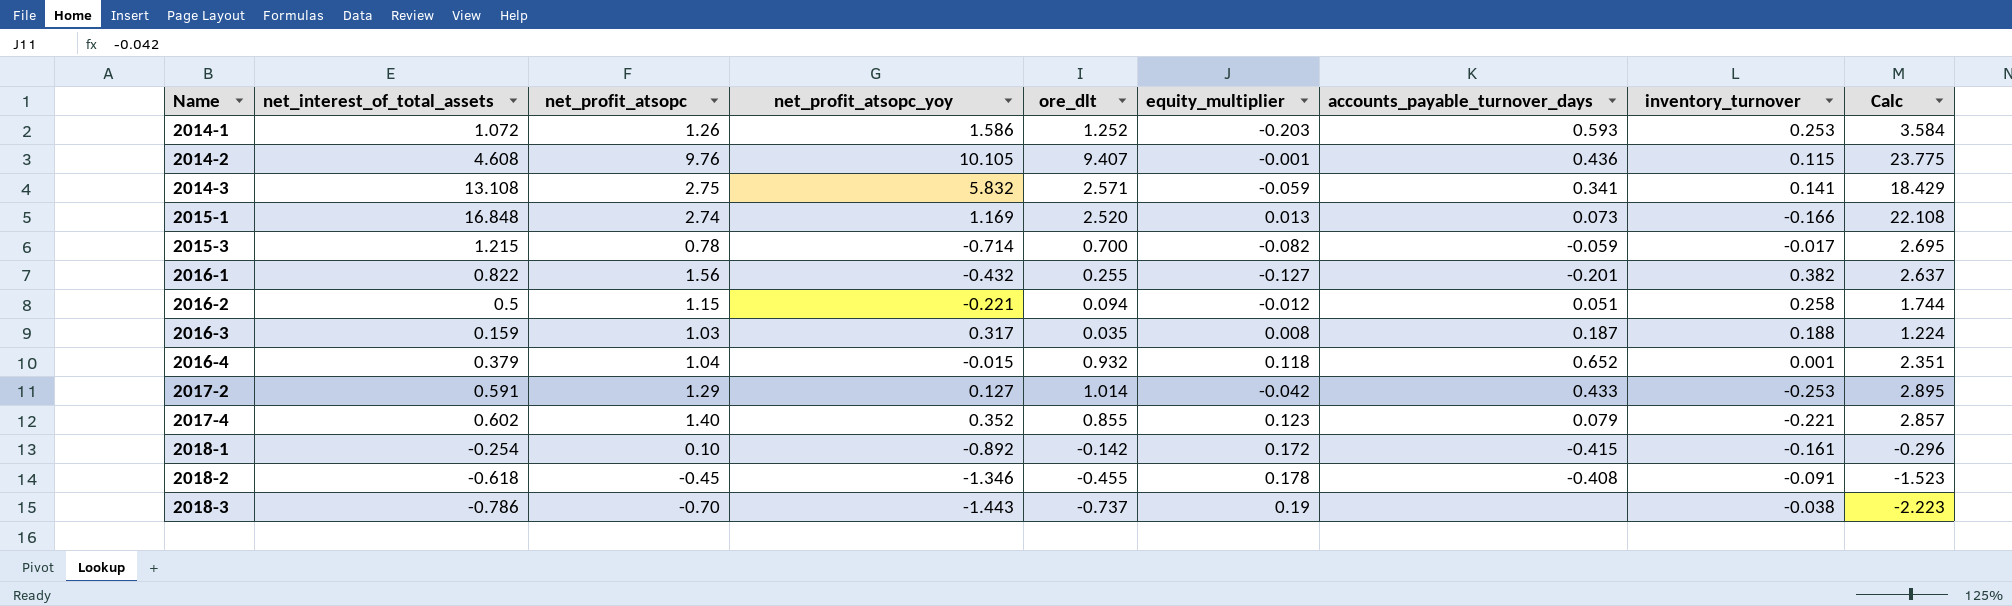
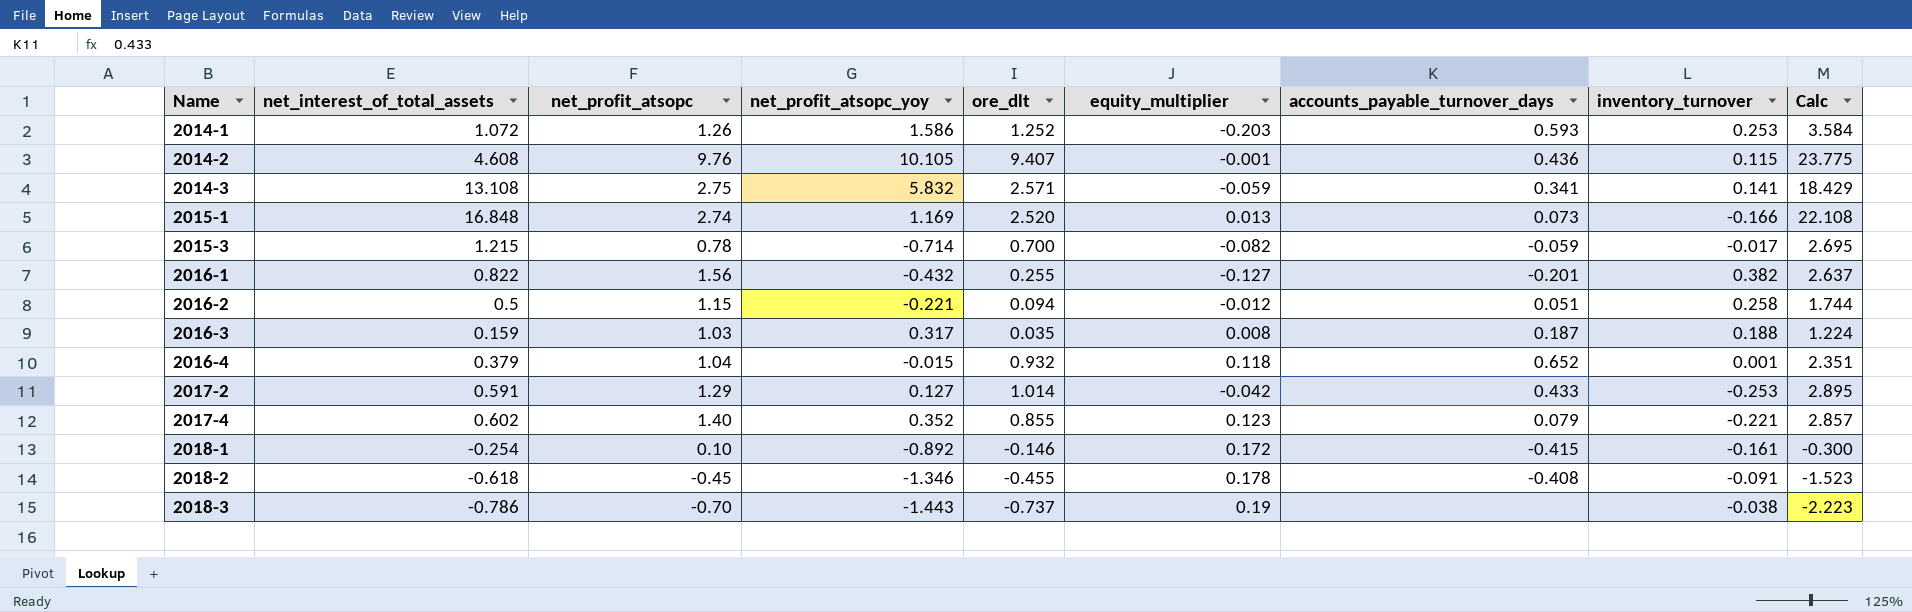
2018-1 | ore_dlt: -0.142 -> -0.146
2018-1 | Calc: -0.296 -> -0.300

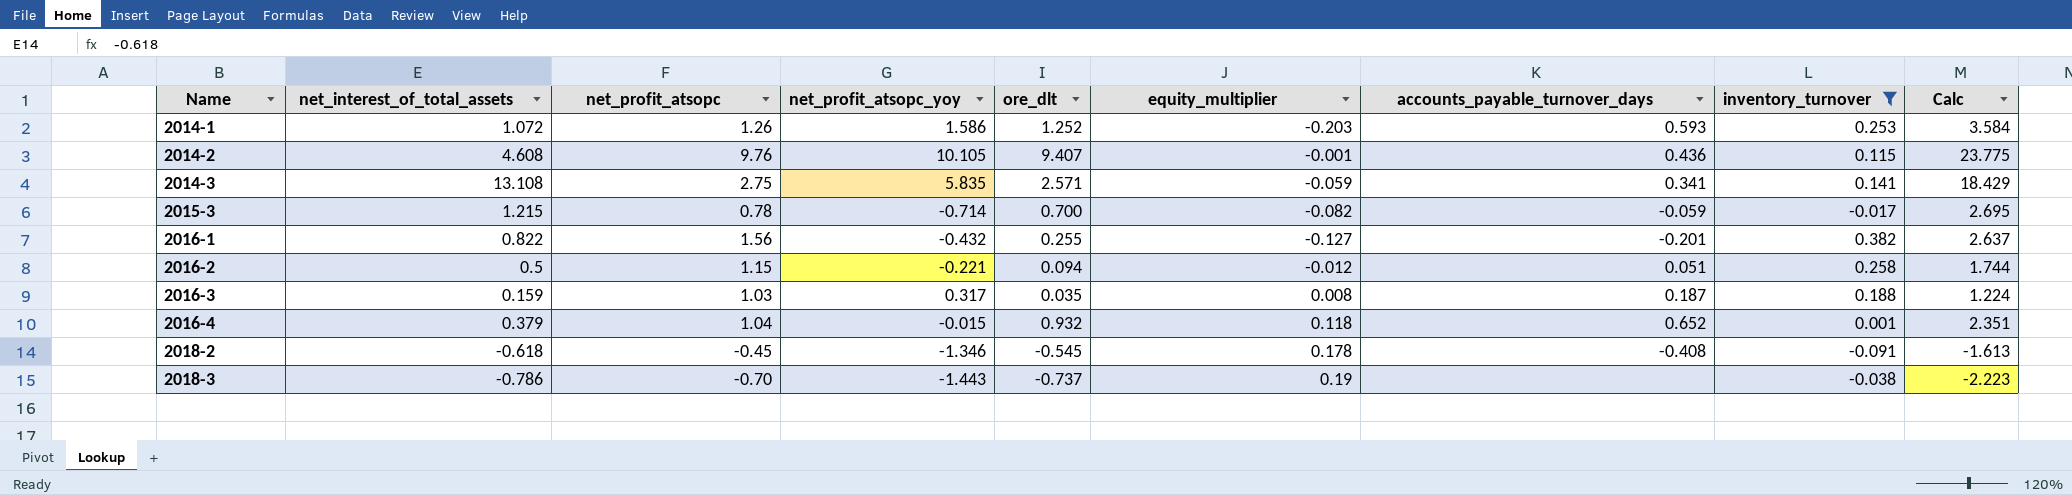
filter: none -> inventory_turnover >= -0.091
2014-3 | net_profit_atsopc_yoy: 5.832 -> 5.835
2018-2 | ore_dlt: -0.455 -> -0.545
2018-2 | Calc: -1.523 -> -1.613

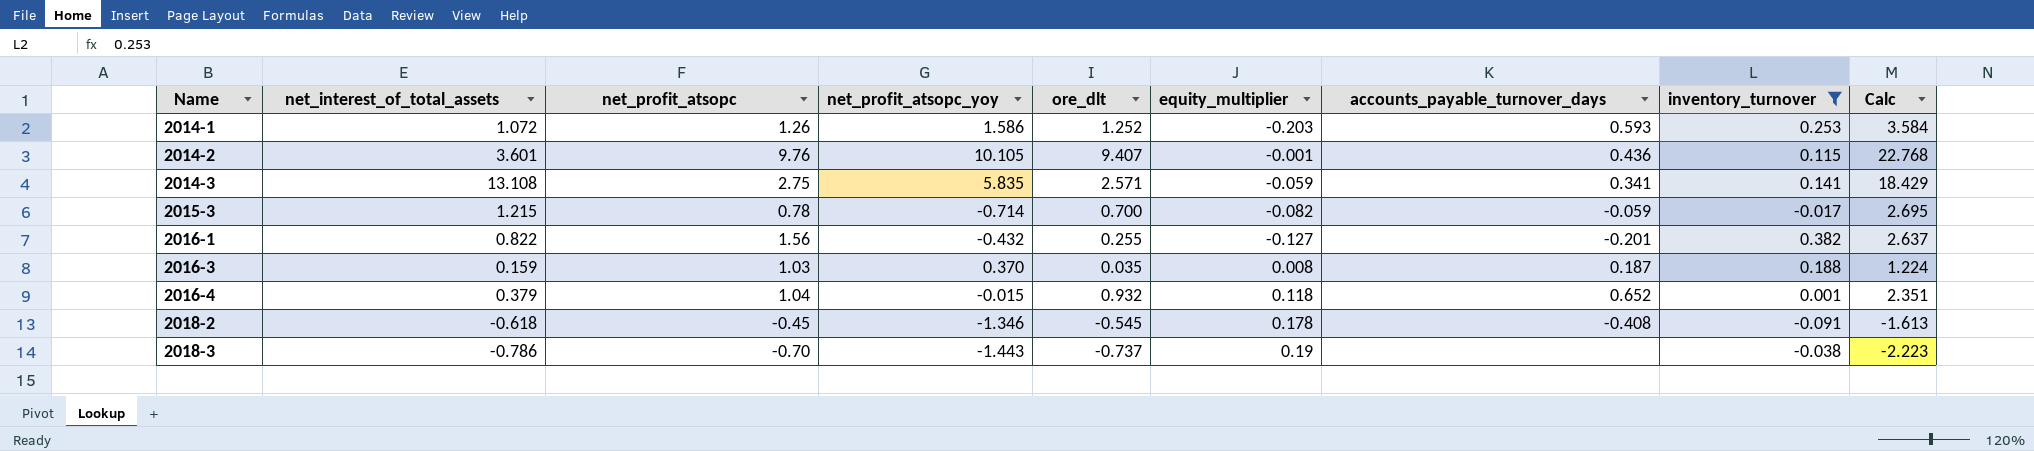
row 2016-2: 0.5 | 1.15 | -0.221 | 0.094 | -0.012 | 0.051 | 0.258 | 1.744 -> none
2014-2 | net_interest_of_total_assets: 4.608 -> 3.601
2014-2 | Calc: 23.775 -> 22.768
2016-3 | net_profit_atsopc_yoy: 0.317 -> 0.370

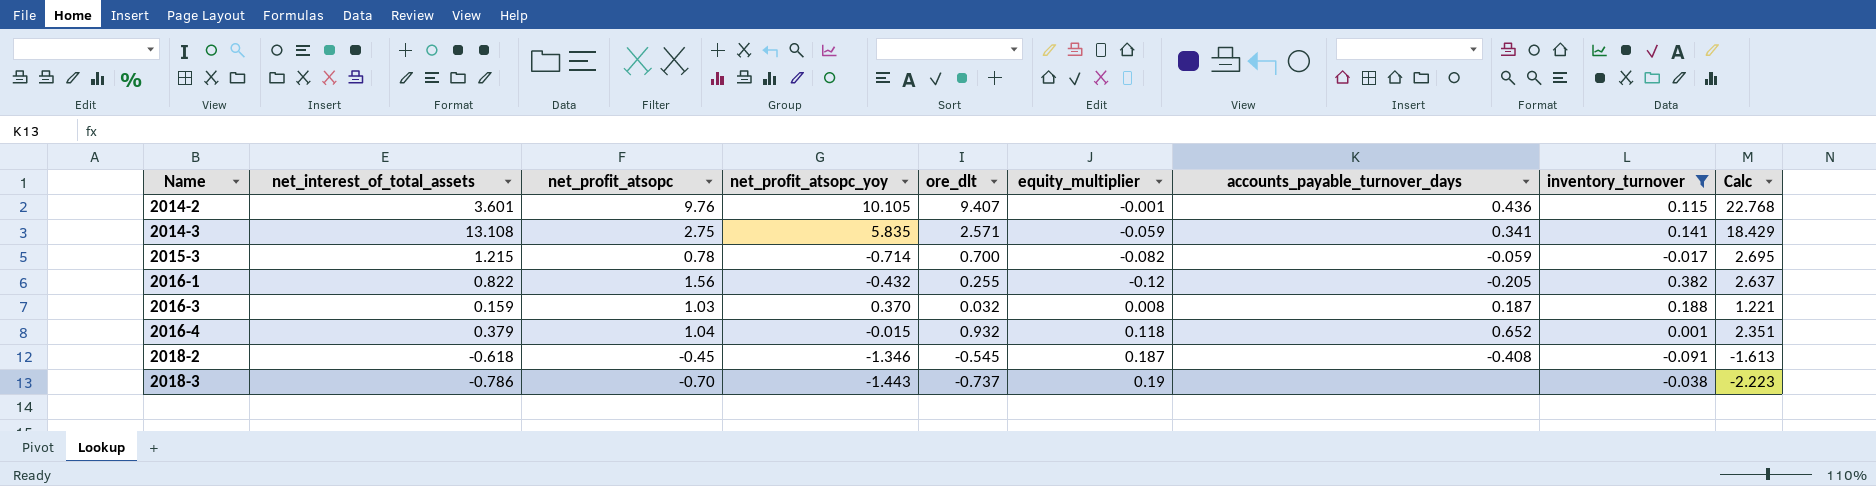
row 2014-1: 1.072 | 1.26 | 1.586 | 1.252 | -0.203 | 0.593 | 0.253 | 3.584 -> none
2016-1 | equity_multiplier: -0.127 -> -0.12
2016-1 | accounts_payable_turnover_days: -0.201 -> -0.205
2016-3 | ore_dlt: 0.035 -> 0.032
2016-3 | Calc: 1.224 -> 1.221
2018-2 | equity_multiplier: 0.178 -> 0.187

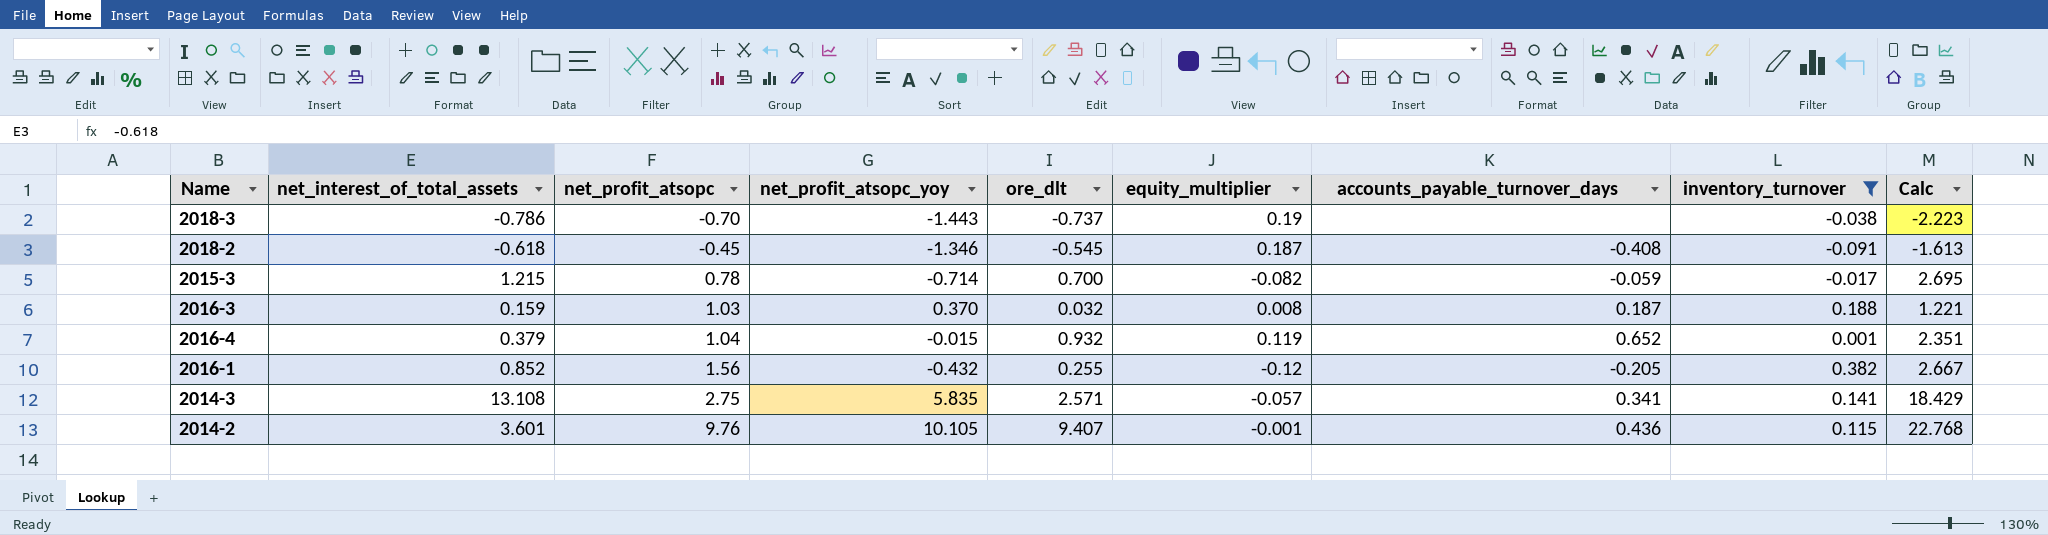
row order: Name ascending -> net_profit_atsopc ascending
2016-4 | equity_multiplier: 0.118 -> 0.119
2016-1 | net_interest_of_total_assets: 0.822 -> 0.852
2016-1 | Calc: 2.637 -> 2.667
2014-3 | equity_multiplier: -0.059 -> -0.057

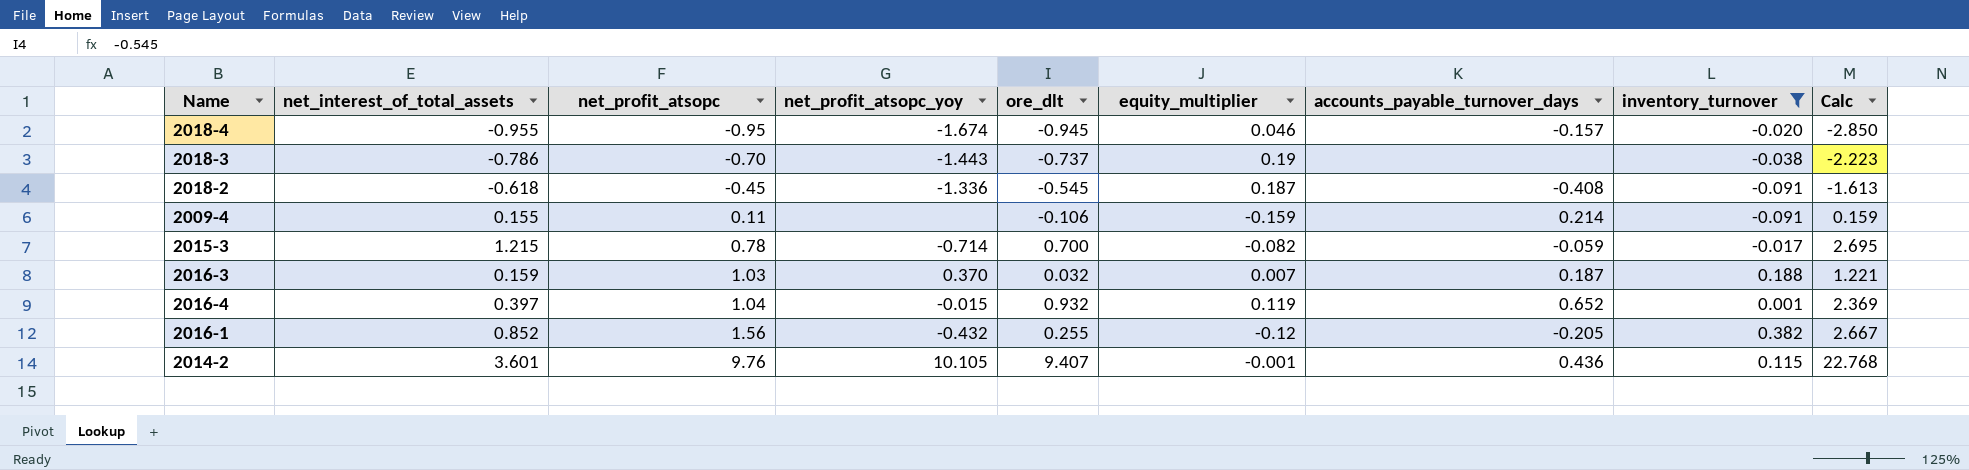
row 2014-3: 13.108 | 2.75 | 5.835 | 2.571 | -0.057 | 0.341 | 0.141 | 18.429 -> none
row 2018-4: none -> -0.955 | -0.95 | -1.674 | -0.945 | 0.046 | -0.157 | -0.020 | -2.850
2018-2 | net_profit_atsopc_yoy: -1.346 -> -1.336
row 2009-4: none -> 0.155 | 0.11 | none | -0.106 | -0.159 | 0.214 | -0.091 | 0.159
2016-3 | equity_multiplier: 0.008 -> 0.007
2016-4 | net_interest_of_total_assets: 0.379 -> 0.397
2016-4 | Calc: 2.351 -> 2.369

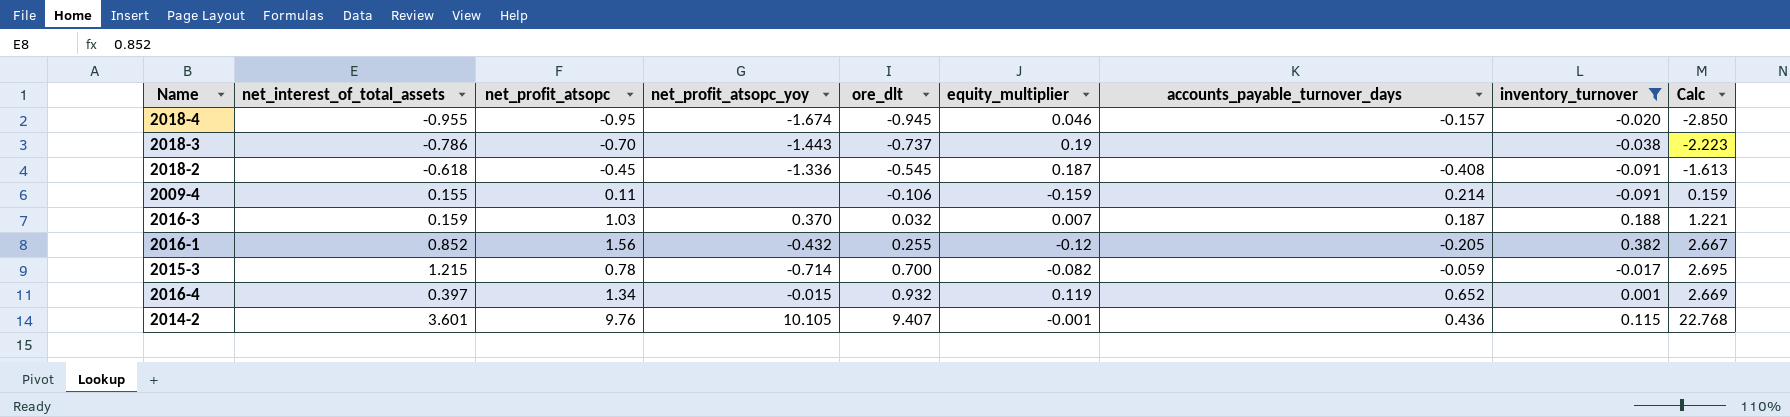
row order: net_profit_atsopc ascending -> ore_dlt ascending
2016-4 | net_profit_atsopc: 1.04 -> 1.34
2016-4 | Calc: 2.369 -> 2.669

